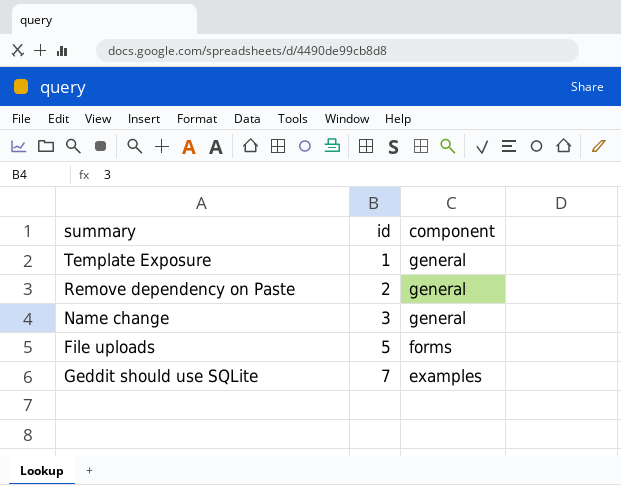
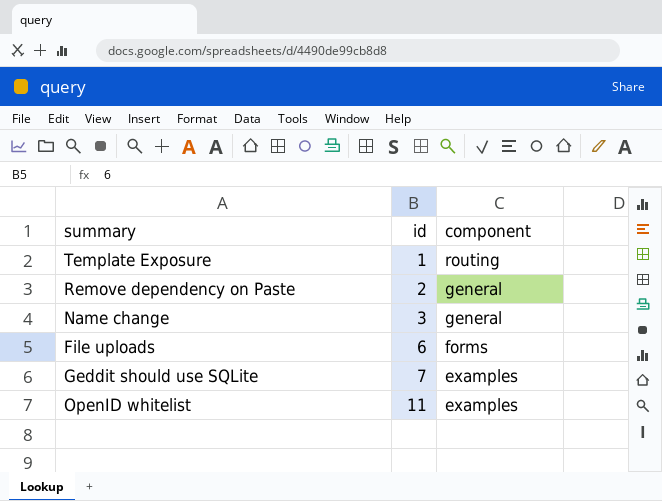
Template Exposure | component: general -> routing
File uploads | id: 5 -> 6
row OpenID whitelist: none -> 11 | examples

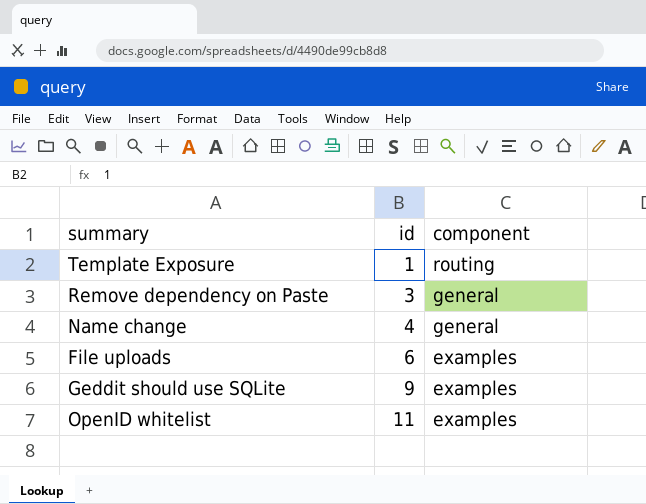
Remove dependency on Paste | id: 2 -> 3
Name change | id: 3 -> 4
File uploads | component: forms -> examples
Geddit should use SQLite | id: 7 -> 9

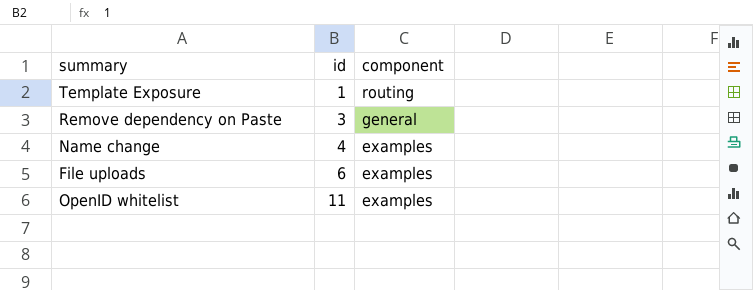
row Geddit should use SQLite: 9 | examples -> none
Name change | component: general -> examples

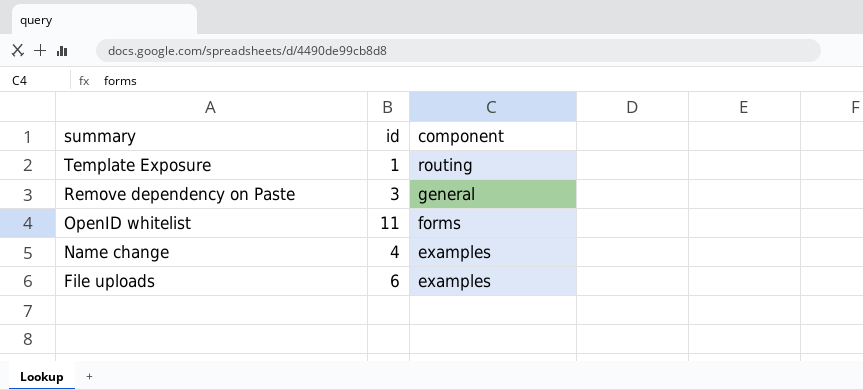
row order: id ascending -> summary descending
OpenID whitelist | component: examples -> forms

